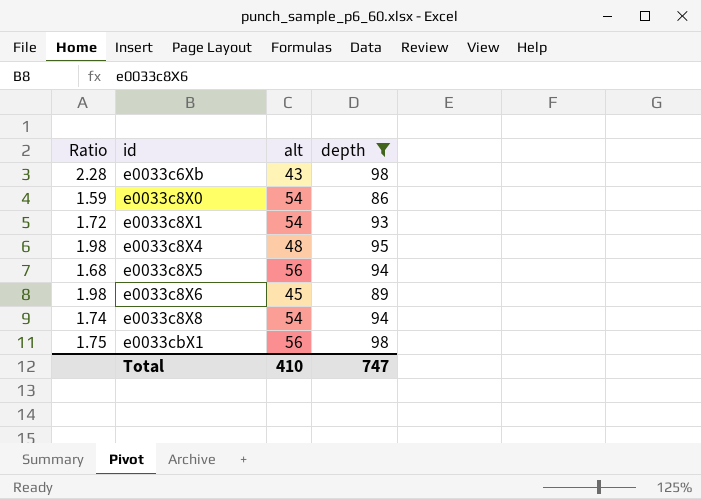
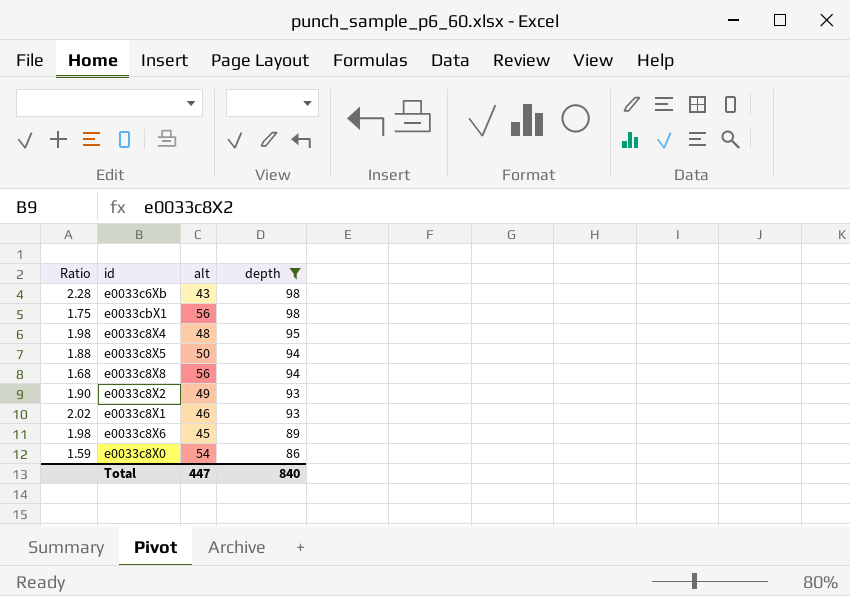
row order: id ascending -> depth descending
e0033c8X5 | Ratio: 1.68 -> 1.88
e0033c8X5 | alt: 56 -> 50
e0033c8X8 | Ratio: 1.74 -> 1.68
e0033c8X8 | alt: 54 -> 56
row e0033c8X2: none -> 1.90 | 49 | 93
e0033c8X1 | Ratio: 1.72 -> 2.02
e0033c8X1 | alt: 54 -> 46
Total | alt: 410 -> 447
Total | depth: 747 -> 840

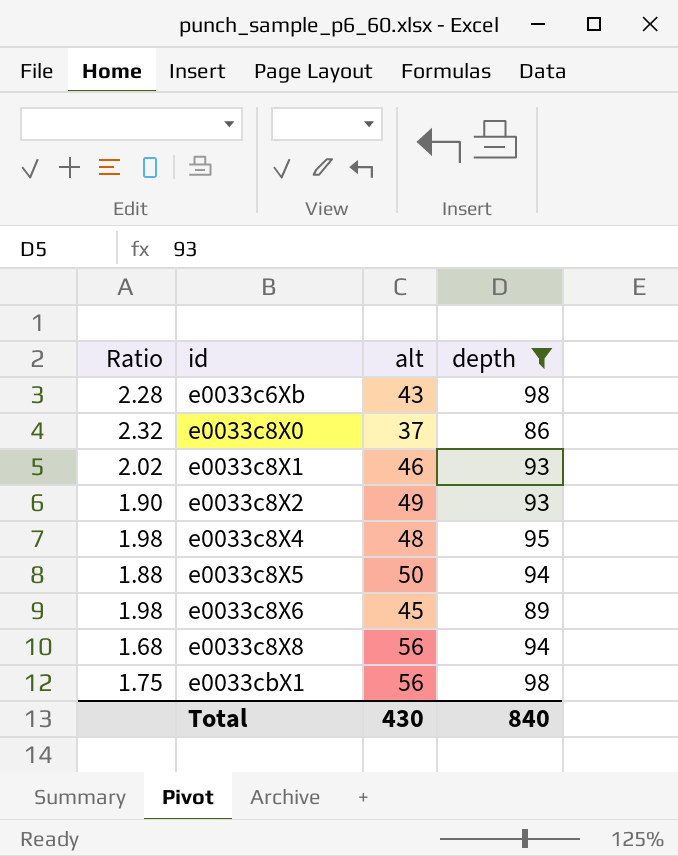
row order: depth descending -> id ascending
e0033c8X0 | Ratio: 1.59 -> 2.32
e0033c8X0 | alt: 54 -> 37
Total | alt: 447 -> 430

